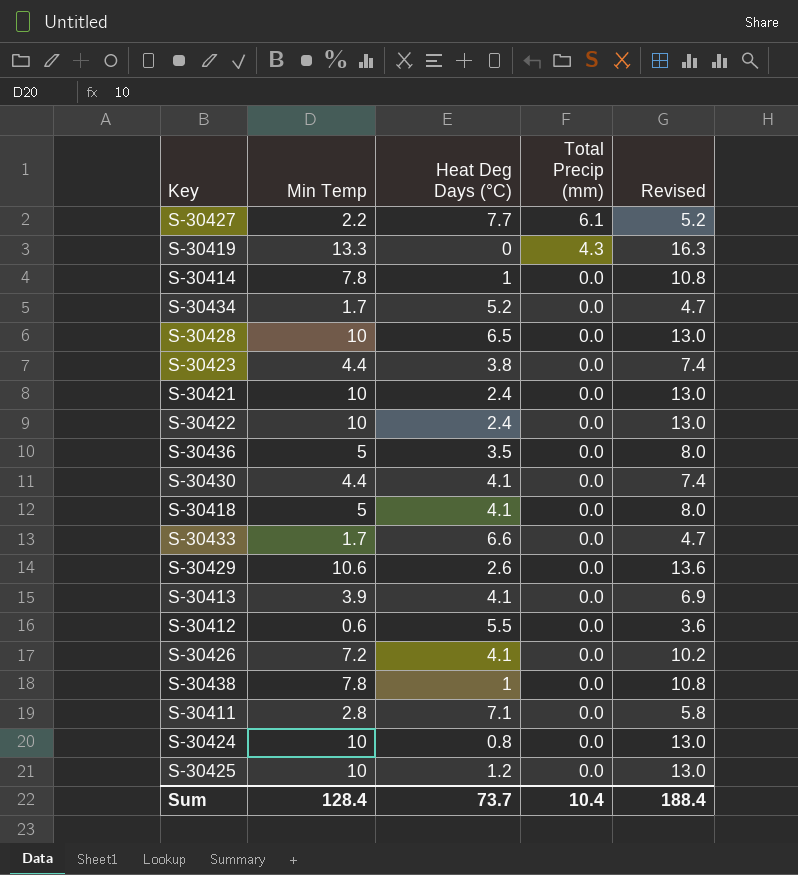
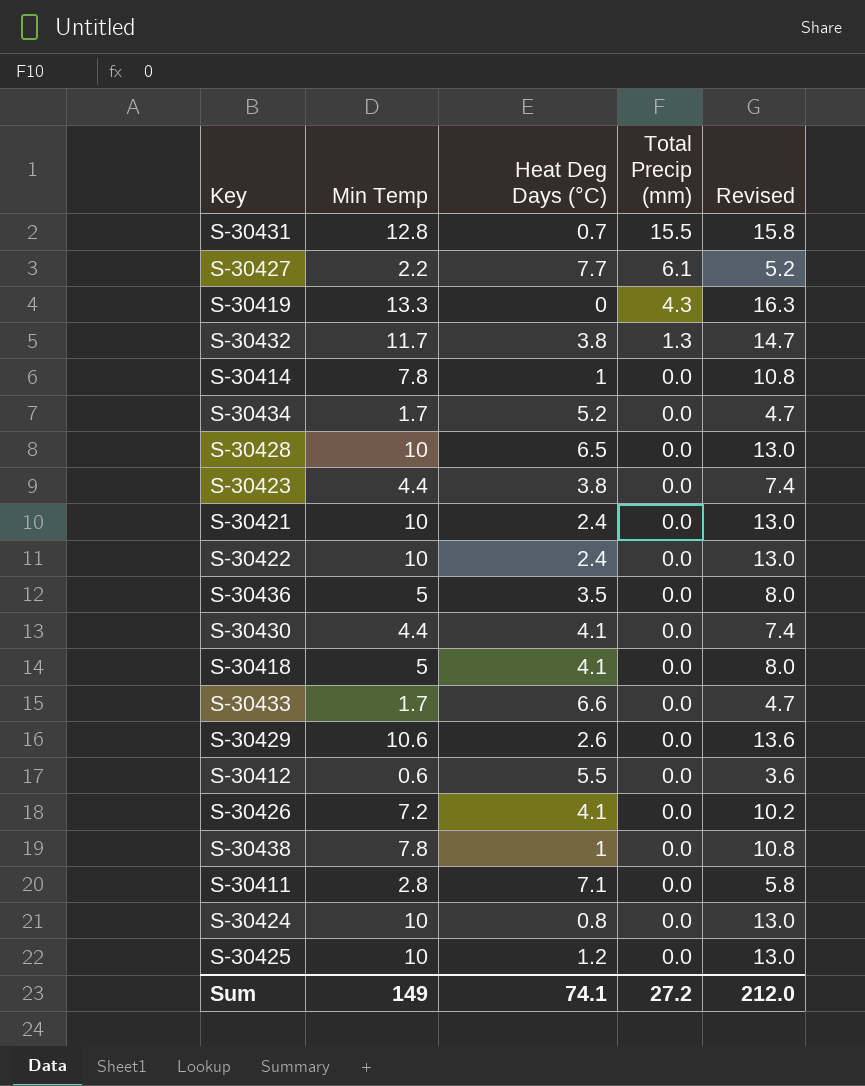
row S-30413: 3.9 | 4.1 | 0.0 | 6.9 -> none
row S-30431: none -> 12.8 | 0.7 | 15.5 | 15.8
row S-30432: none -> 11.7 | 3.8 | 1.3 | 14.7
Sum | Min Temp: 128.4 -> 149
Sum | Heat Deg Days (°C): 73.7 -> 74.1
Sum | Total Precip (mm): 10.4 -> 27.2
Sum | Revised: 188.4 -> 212.0

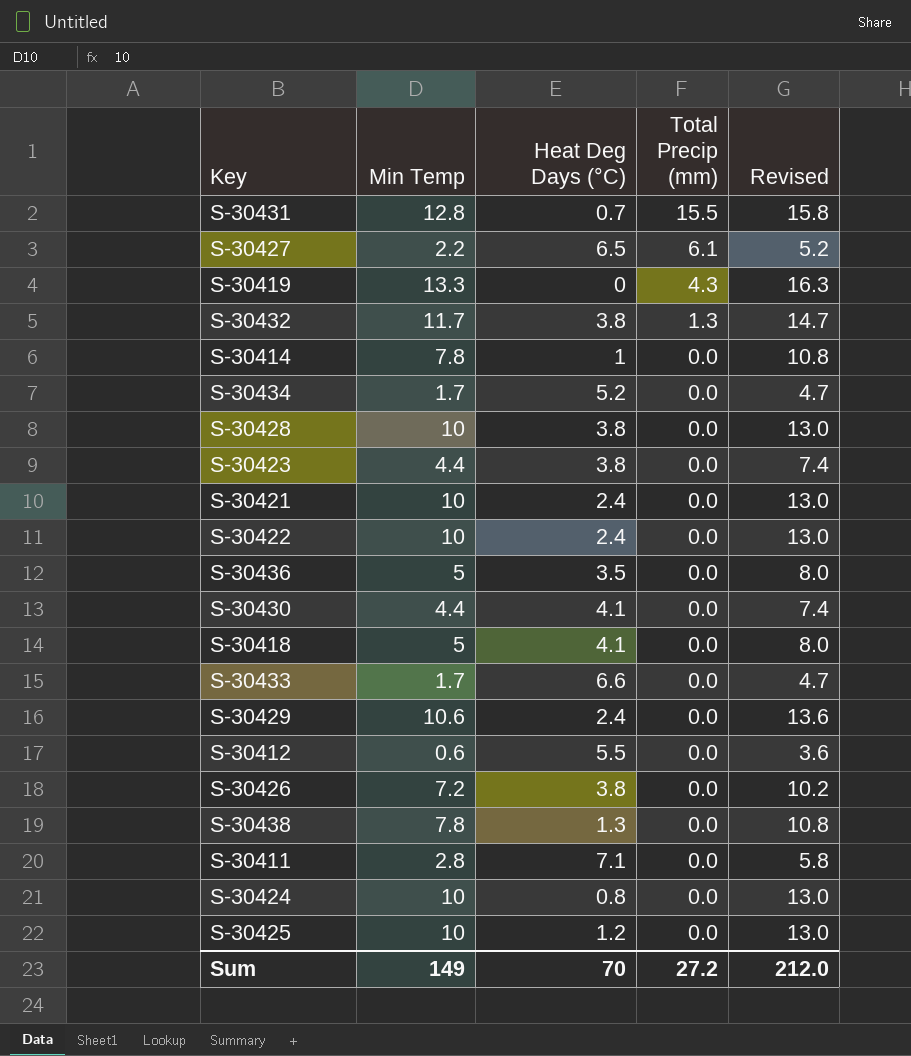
S-30427 | Heat Deg Days (°C): 7.7 -> 6.5
S-30428 | Heat Deg Days (°C): 6.5 -> 3.8
S-30429 | Heat Deg Days (°C): 2.6 -> 2.4
S-30426 | Heat Deg Days (°C): 4.1 -> 3.8
S-30438 | Heat Deg Days (°C): 1 -> 1.3
Sum | Heat Deg Days (°C): 74.1 -> 70

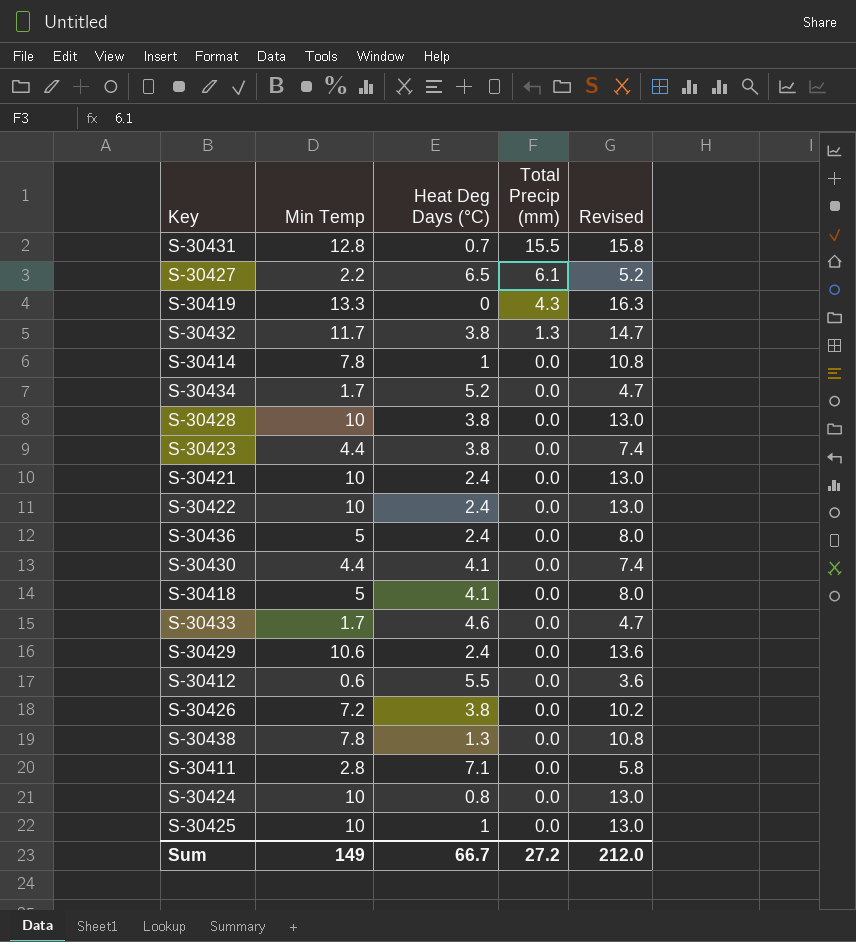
S-30436 | Heat Deg Days (°C): 3.5 -> 2.4
S-30433 | Heat Deg Days (°C): 6.6 -> 4.6
S-30425 | Heat Deg Days (°C): 1.2 -> 1
Sum | Heat Deg Days (°C): 70 -> 66.7

